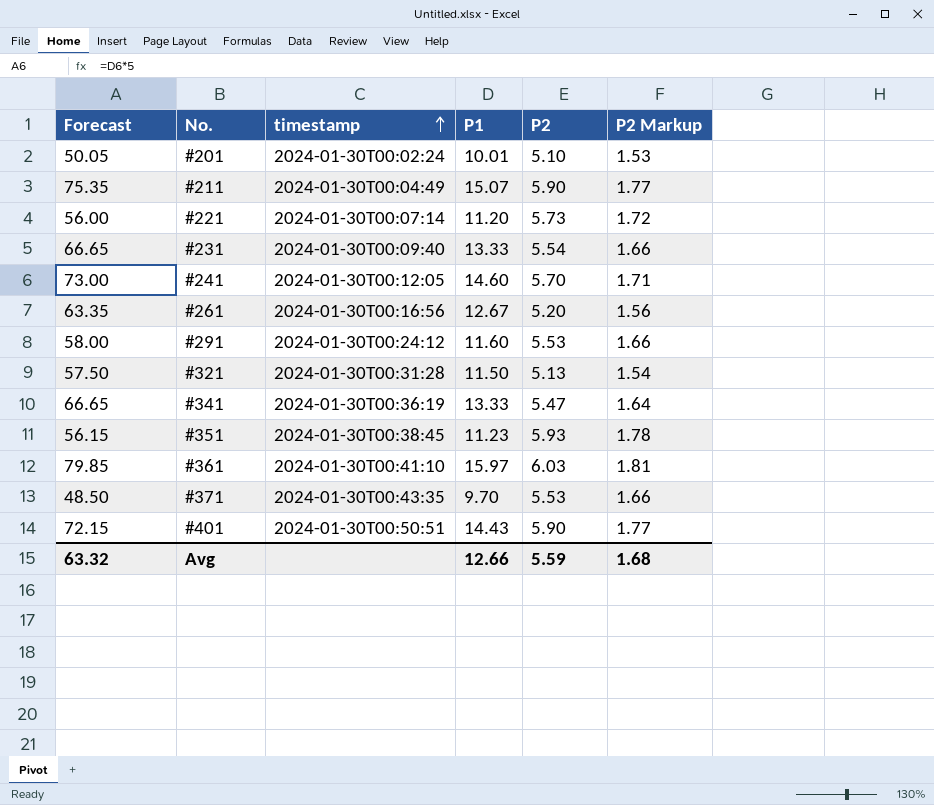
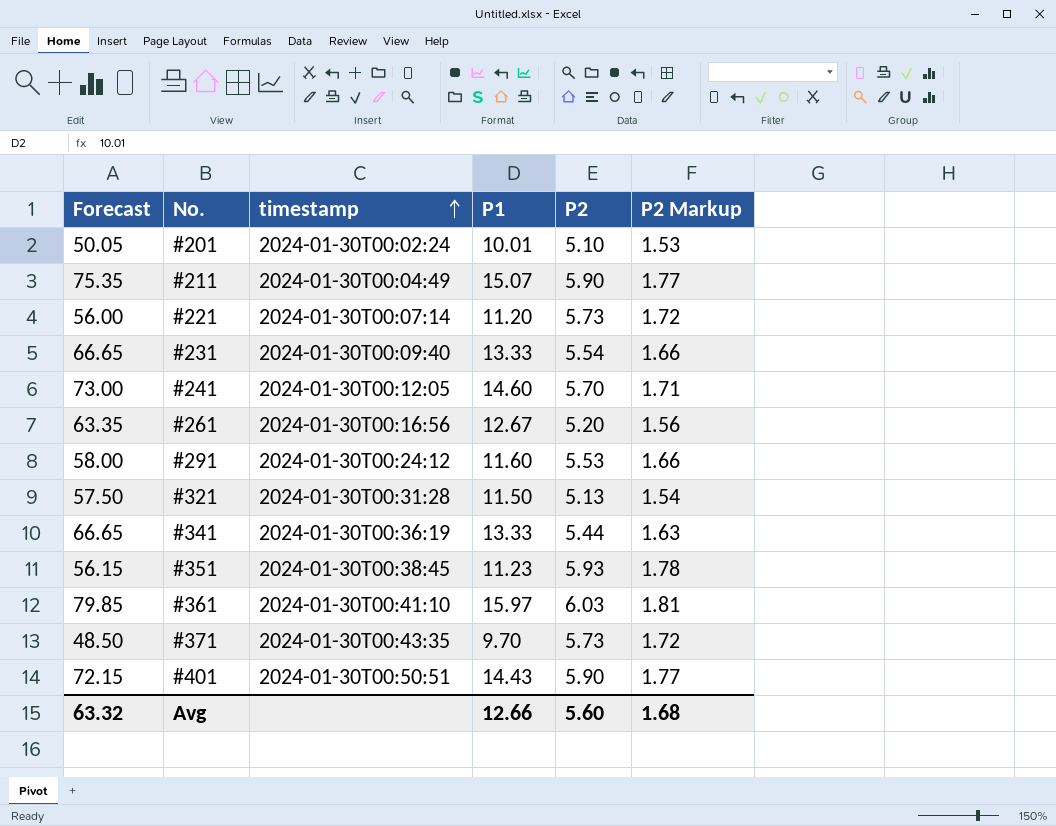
#341 | P2: 5.47 -> 5.44
#341 | P2 Markup: 1.64 -> 1.63
#371 | P2: 5.53 -> 5.73
#371 | P2 Markup: 1.66 -> 1.72
Avg | P2: 5.59 -> 5.60

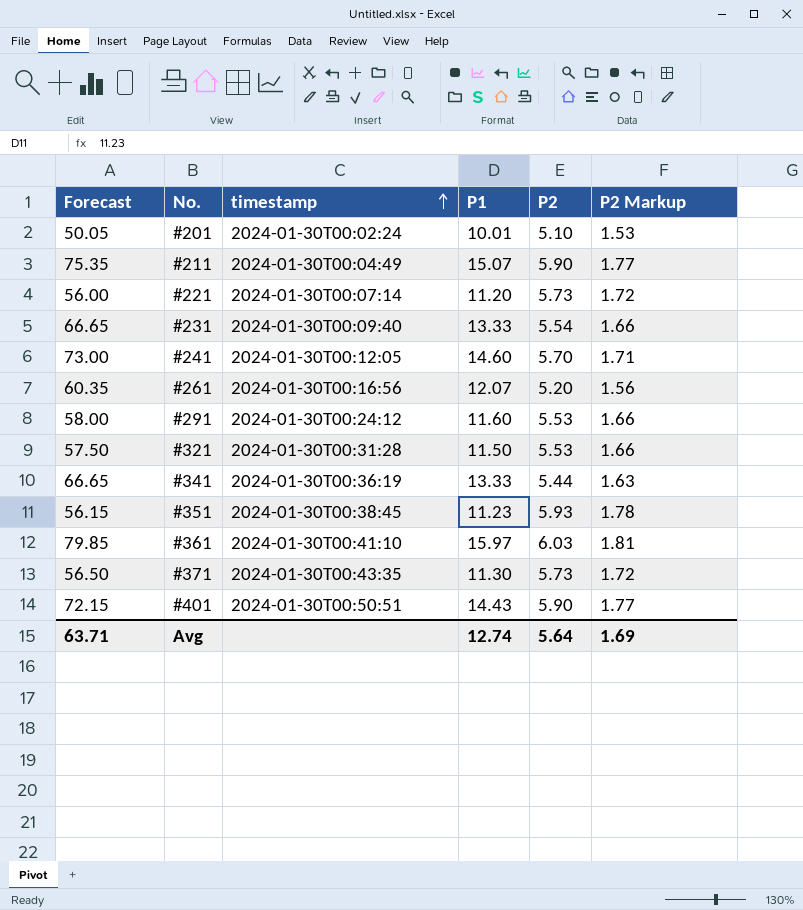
#261 | Forecast: 63.35 -> 60.35
#261 | P1: 12.67 -> 12.07
#321 | P2: 5.13 -> 5.53
#321 | P2 Markup: 1.54 -> 1.66
#371 | Forecast: 48.50 -> 56.50
#371 | P1: 9.70 -> 11.30
Avg | Forecast: 63.32 -> 63.71
Avg | P1: 12.66 -> 12.74
Avg | P2: 5.60 -> 5.64
Avg | P2 Markup: 1.68 -> 1.69

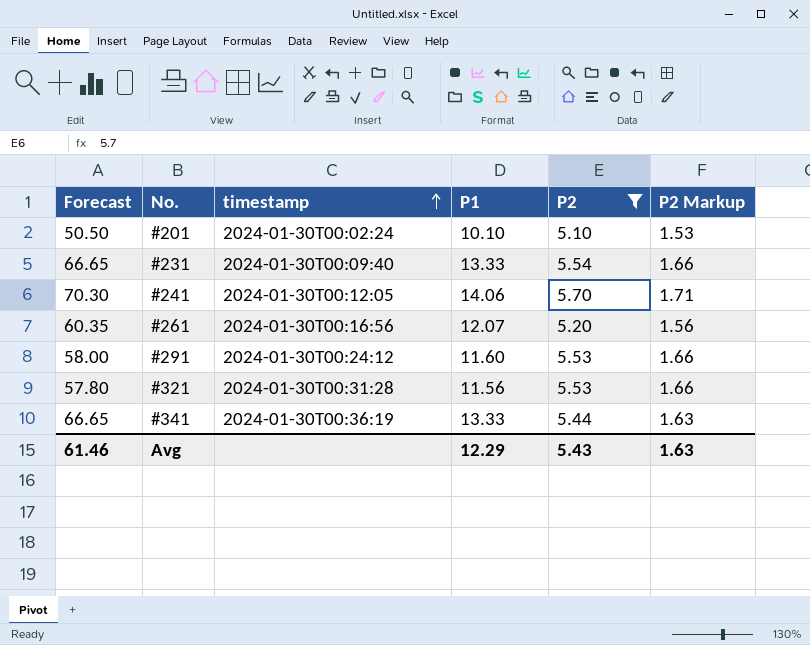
filter: none -> P2 <= 5.70
#201 | Forecast: 50.05 -> 50.50
#201 | P1: 10.01 -> 10.10
#241 | Forecast: 73.00 -> 70.30
#241 | P1: 14.60 -> 14.06
#321 | Forecast: 57.50 -> 57.80
#321 | P1: 11.50 -> 11.56
Avg | Forecast: 63.71 -> 61.46
Avg | P1: 12.74 -> 12.29
Avg | P2: 5.64 -> 5.43
Avg | P2 Markup: 1.69 -> 1.63

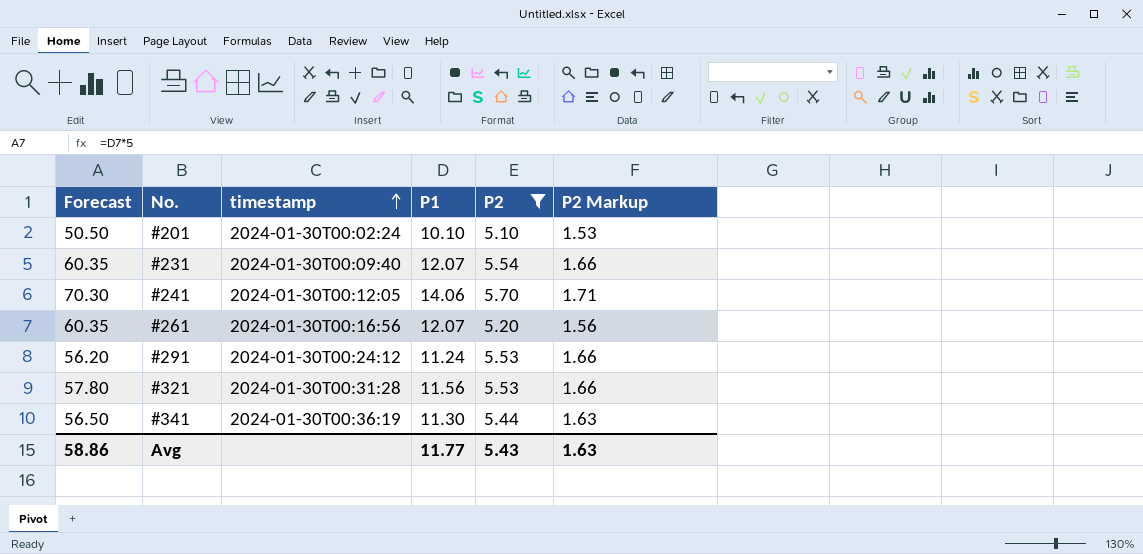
#231 | Forecast: 66.65 -> 60.35
#231 | P1: 13.33 -> 12.07
#291 | Forecast: 58.00 -> 56.20
#291 | P1: 11.60 -> 11.24
#341 | Forecast: 66.65 -> 56.50
#341 | P1: 13.33 -> 11.30
Avg | Forecast: 61.46 -> 58.86
Avg | P1: 12.29 -> 11.77

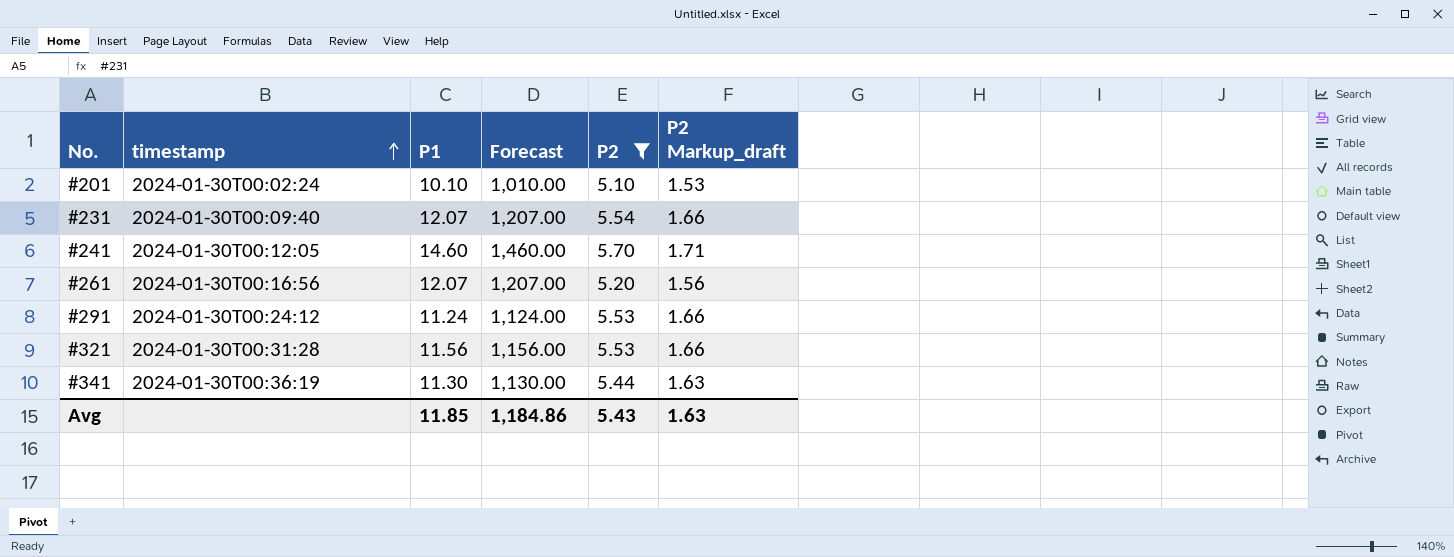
column Forecast | formula: [P1] * 5 -> [P1] * 100
column Forecast | position: 1 -> 4
column name: P2 Markup -> P2 Markup_draft
#241 | P1: 14.06 -> 14.60
Avg | P1: 11.77 -> 11.85
Avg | Forecast: 58.86 -> 1,184.86

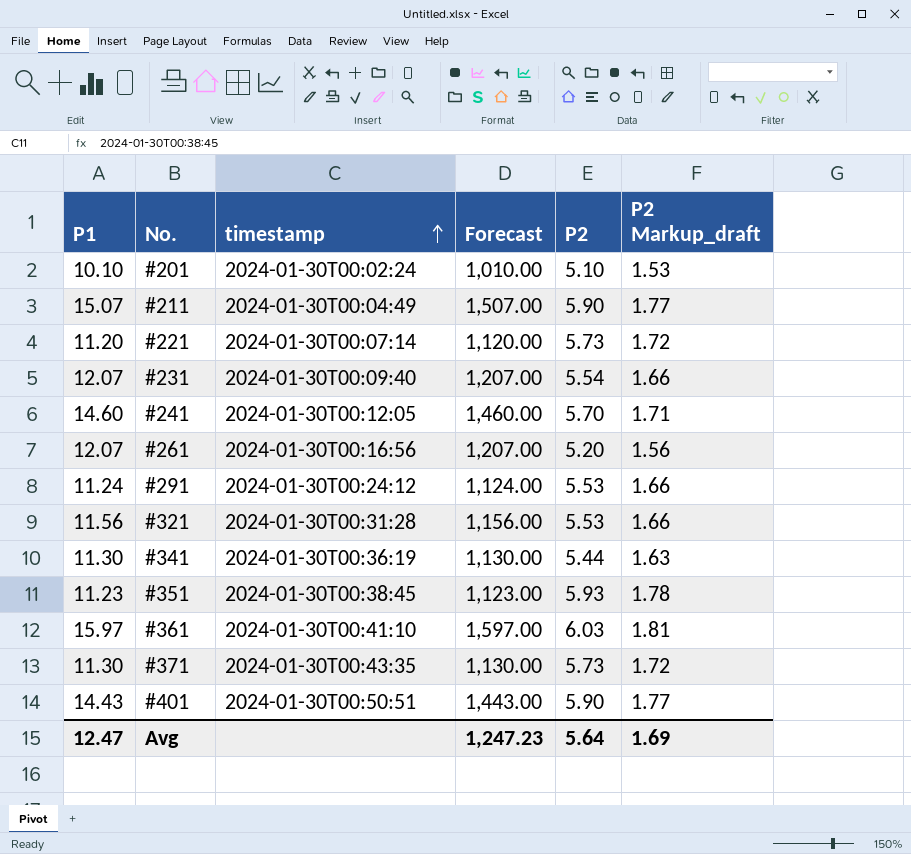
filter: P2 <= 5.70 -> none
column P1 | position: 3 -> 1
Avg | P1: 11.85 -> 12.47
Avg | Forecast: 1,184.86 -> 1,247.23
Avg | P2: 5.43 -> 5.64
Avg | P2 Markup_draft: 1.63 -> 1.69

